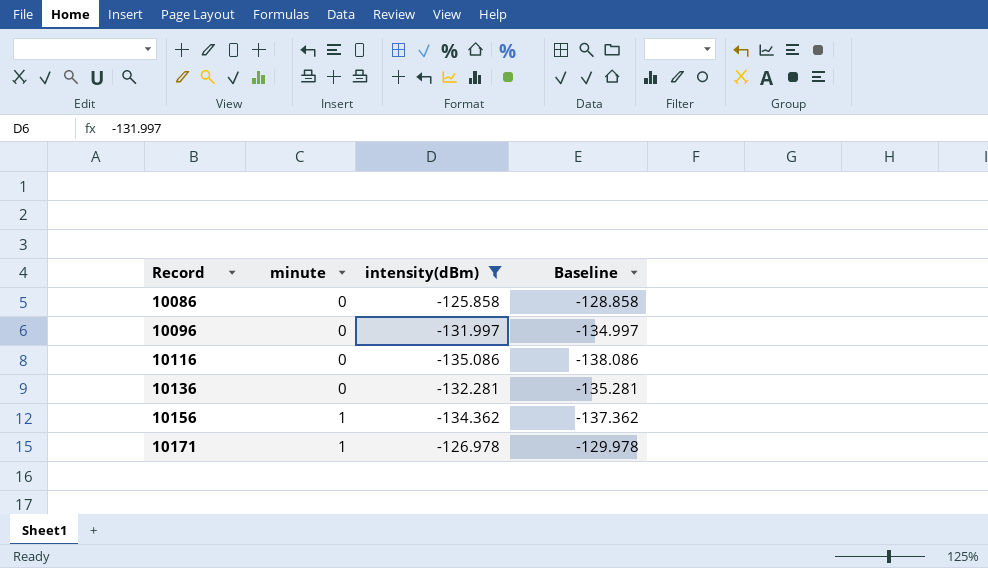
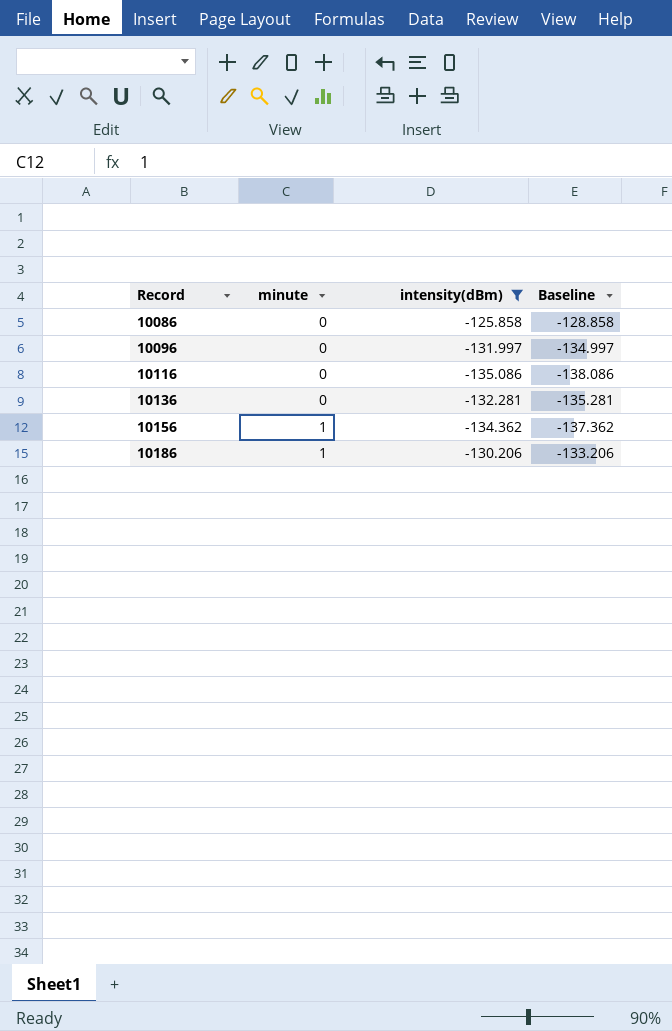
row 10171: 1 | -126.978 | -129.978 -> none
row 10186: none -> 1 | -130.206 | -133.206

